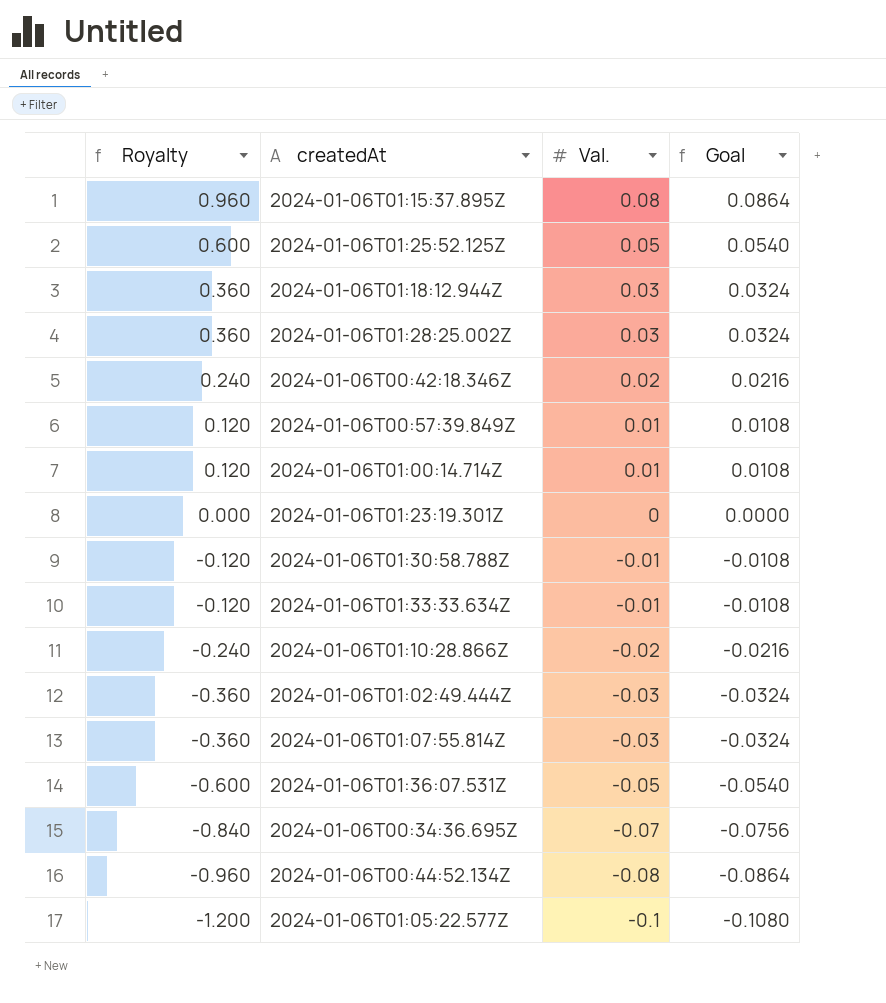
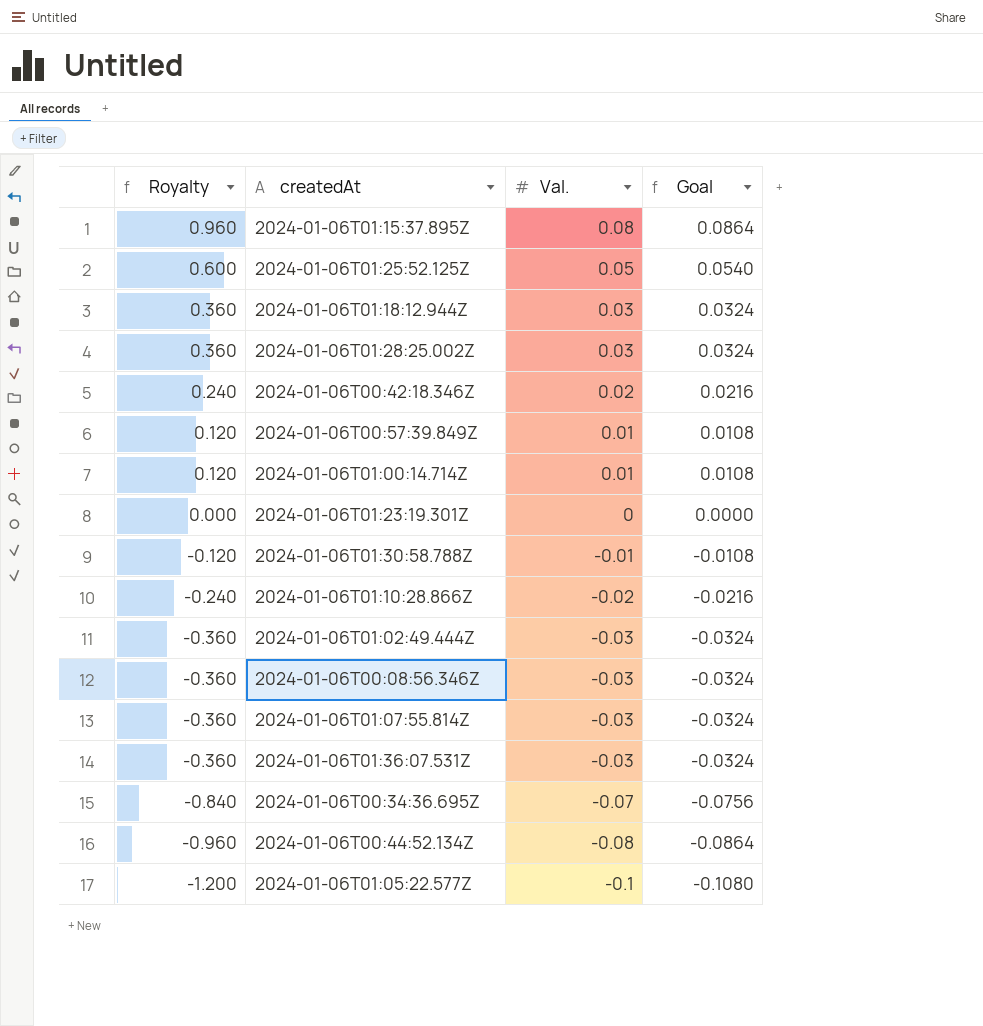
row 2024-01-06T01:33:33.634Z: -0.120 | -0.01 | -0.0108 -> none
row 2024-01-06T00:08:56.346Z: none -> -0.360 | -0.03 | -0.0324
2024-01-06T01:36:07.531Z | Royalty: -0.600 -> -0.360
2024-01-06T01:36:07.531Z | Val.: -0.05 -> -0.03
2024-01-06T01:36:07.531Z | Goal: -0.0540 -> -0.0324

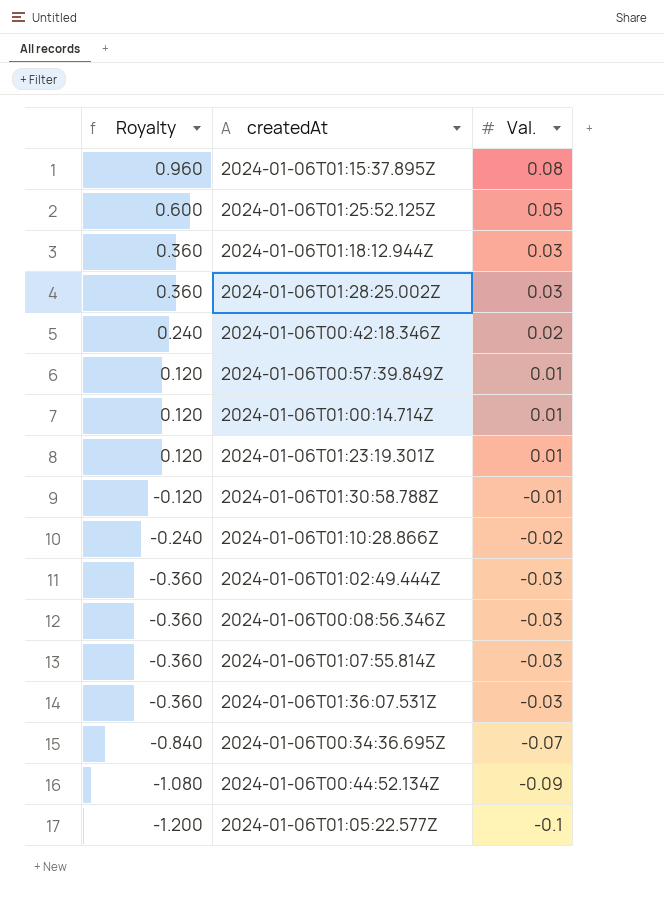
column Goal | formula: [Val.] * 1.08 -> none
2024-01-06T01:23:19.301Z | Royalty: 0.000 -> 0.120
2024-01-06T01:23:19.301Z | Val.: 0 -> 0.01
2024-01-06T00:44:52.134Z | Royalty: -0.960 -> -1.080
2024-01-06T00:44:52.134Z | Val.: -0.08 -> -0.09

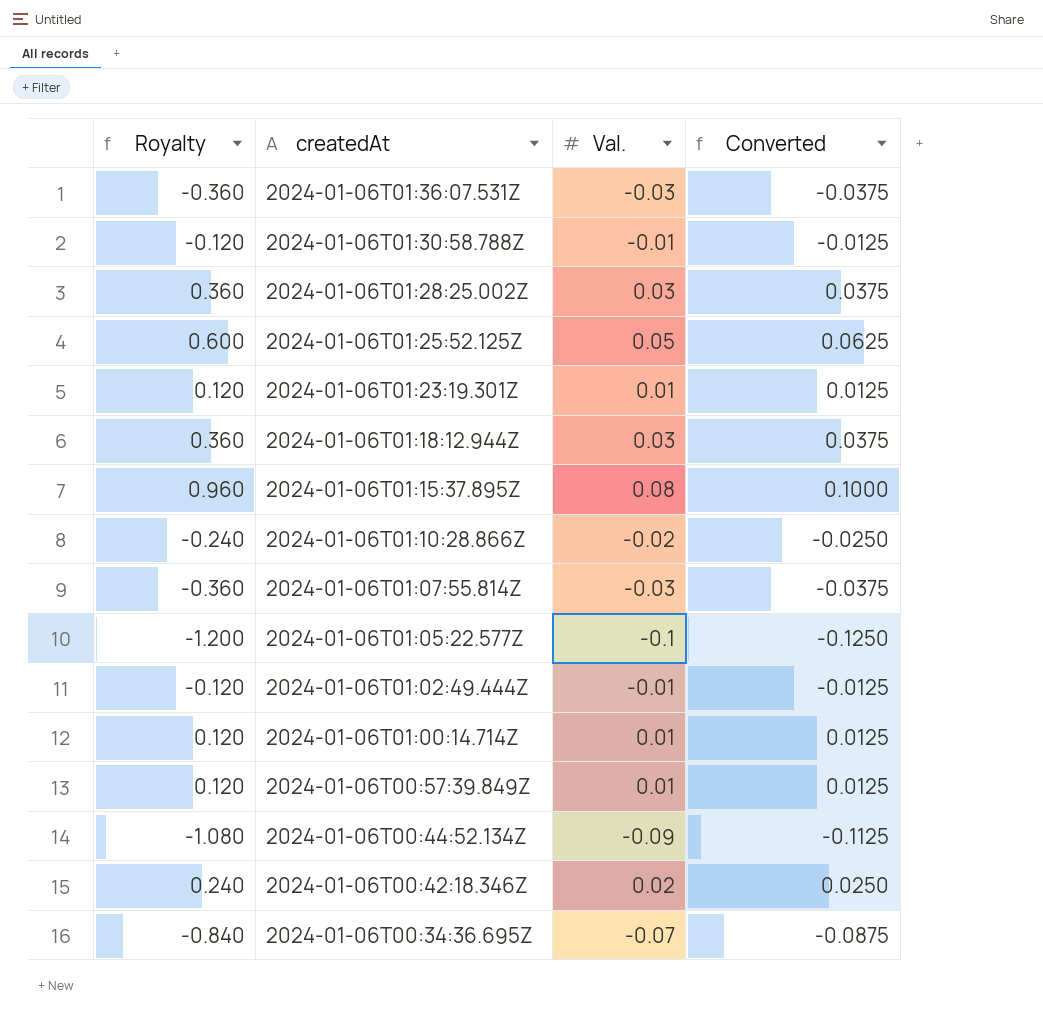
row order: Royalty descending -> createdAt descending
column Converted | formula: none -> [Val.] * 1.25
row 2024-01-06T00:08:56.346Z: -0.360 | -0.03 -> none
2024-01-06T01:02:49.444Z | Royalty: -0.360 -> -0.120
2024-01-06T01:02:49.444Z | Val.: -0.03 -> -0.01

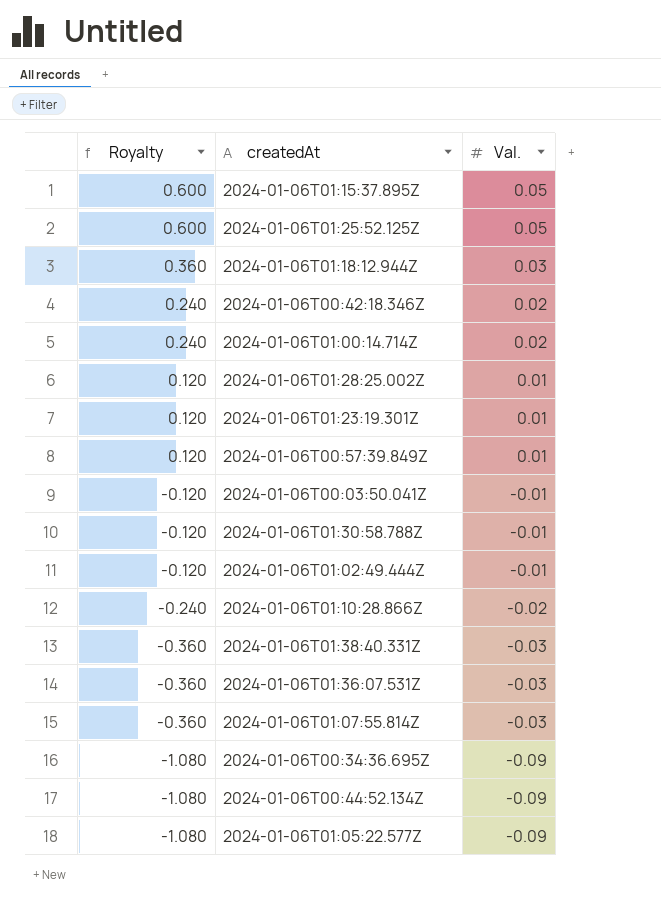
row order: createdAt descending -> Royalty descending
column Converted | formula: [Val.] * 1.25 -> none
2024-01-06T01:15:37.895Z | Royalty: 0.960 -> 0.600
2024-01-06T01:15:37.895Z | Val.: 0.08 -> 0.05
2024-01-06T01:00:14.714Z | Royalty: 0.120 -> 0.240
2024-01-06T01:00:14.714Z | Val.: 0.01 -> 0.02
2024-01-06T01:28:25.002Z | Royalty: 0.360 -> 0.120
2024-01-06T01:28:25.002Z | Val.: 0.03 -> 0.01
row 2024-01-06T00:03:50.041Z: none -> -0.120 | -0.01
row 2024-01-06T01:38:40.331Z: none -> -0.360 | -0.03
2024-01-06T00:34:36.695Z | Royalty: -0.840 -> -1.080
2024-01-06T00:34:36.695Z | Val.: -0.07 -> -0.09
2024-01-06T01:05:22.577Z | Royalty: -1.200 -> -1.080
2024-01-06T01:05:22.577Z | Val.: -0.1 -> -0.09

